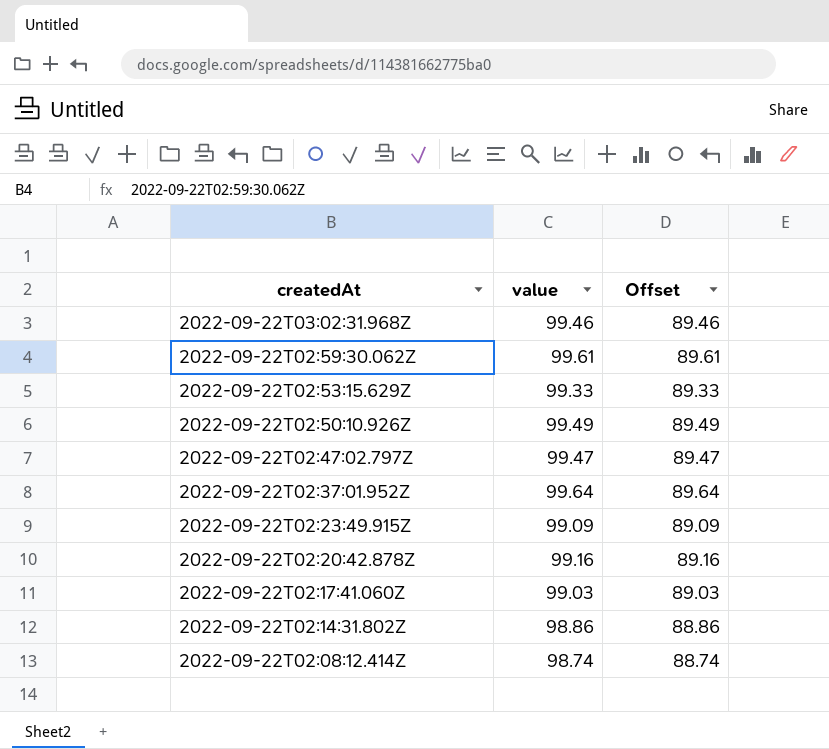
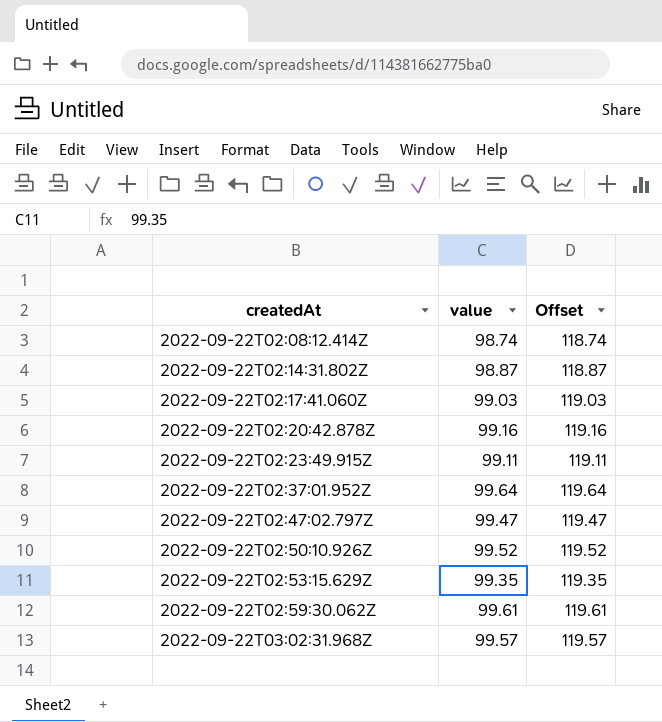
row order: createdAt descending -> createdAt ascending
column Offset | formula: [value] - 10 -> [value] + 20
2022-09-22T02:14:31.802Z | value: 98.86 -> 98.87
2022-09-22T02:23:49.915Z | value: 99.09 -> 99.11
2022-09-22T02:50:10.926Z | value: 99.49 -> 99.52
2022-09-22T02:53:15.629Z | value: 99.33 -> 99.35
2022-09-22T03:02:31.968Z | value: 99.46 -> 99.57

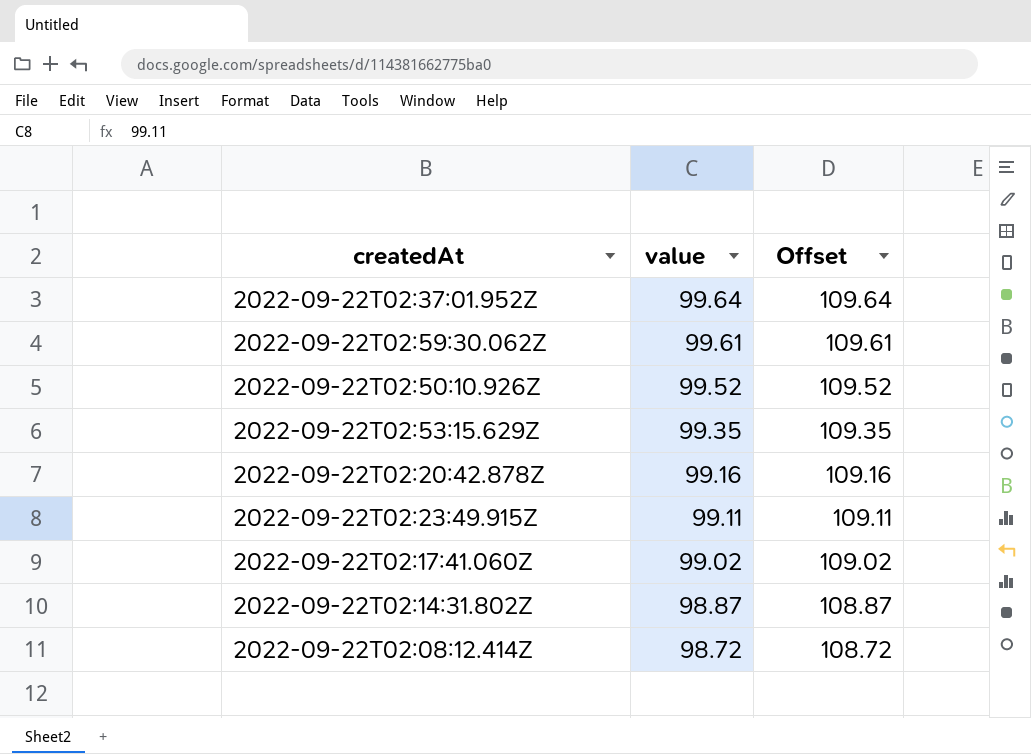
row order: createdAt ascending -> value descending
column Offset | formula: [value] + 20 -> [value] + 10
row 2022-09-22T02:47:02.797Z: 99.47 | 119.47 -> none
row 2022-09-22T03:02:31.968Z: 99.57 | 119.57 -> none
2022-09-22T02:17:41.060Z | value: 99.03 -> 99.02
2022-09-22T02:08:12.414Z | value: 98.74 -> 98.72

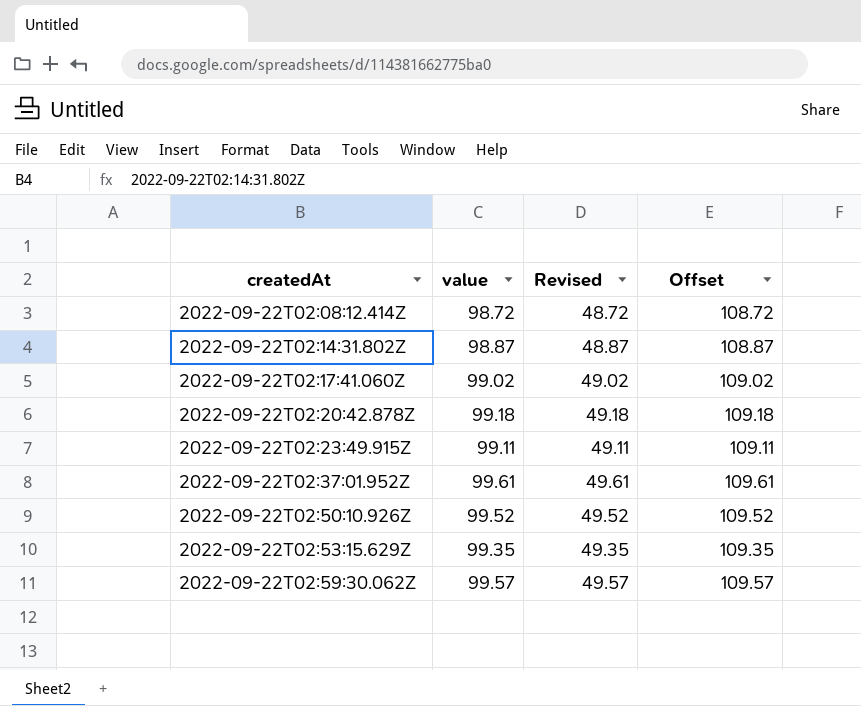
row order: value descending -> createdAt ascending
column Revised | formula: none -> [value] - 50
2022-09-22T02:20:42.878Z | value: 99.16 -> 99.18
2022-09-22T02:20:42.878Z | Offset: 109.16 -> 109.18
2022-09-22T02:37:01.952Z | value: 99.64 -> 99.61
2022-09-22T02:37:01.952Z | Offset: 109.64 -> 109.61
2022-09-22T02:59:30.062Z | value: 99.61 -> 99.57
2022-09-22T02:59:30.062Z | Offset: 109.61 -> 109.57

